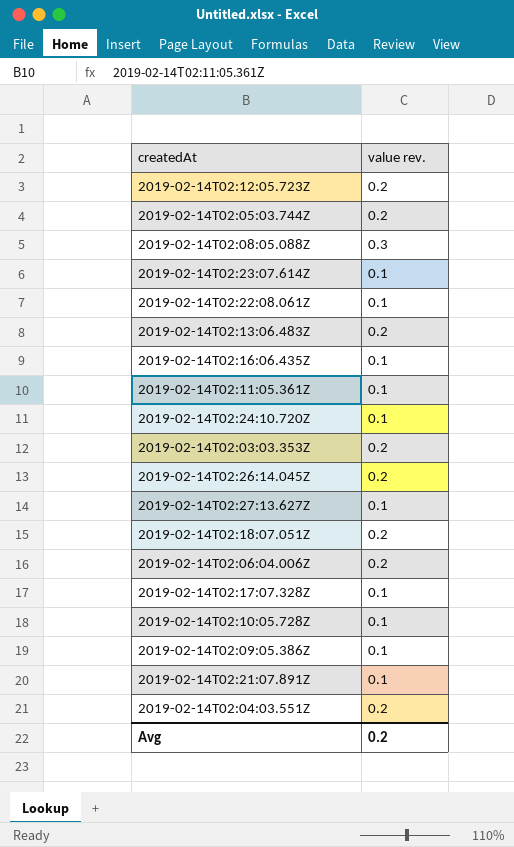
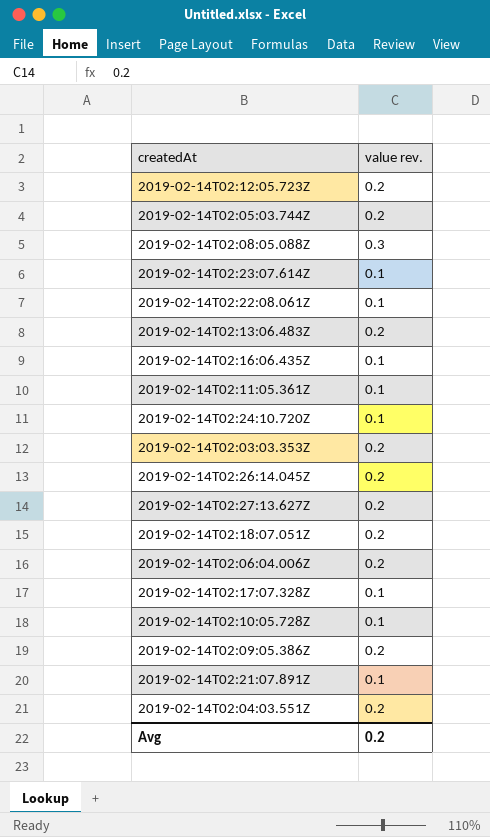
2019-02-14T02:27:13.627Z | value rev.: 0.1 -> 0.2
2019-02-14T02:09:05.386Z | value rev.: 0.1 -> 0.2

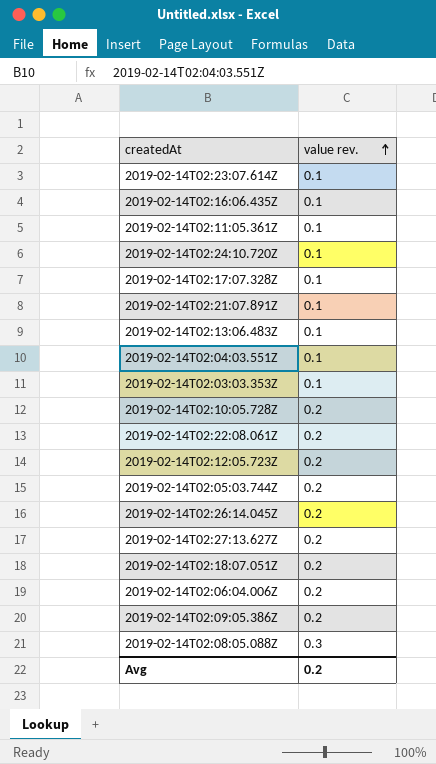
row order: none -> value rev. ascending
2019-02-14T02:13:06.483Z | value rev.: 0.2 -> 0.1
2019-02-14T02:04:03.551Z | value rev.: 0.2 -> 0.1
2019-02-14T02:03:03.353Z | value rev.: 0.2 -> 0.1
2019-02-14T02:10:05.728Z | value rev.: 0.1 -> 0.2
2019-02-14T02:22:08.061Z | value rev.: 0.1 -> 0.2

